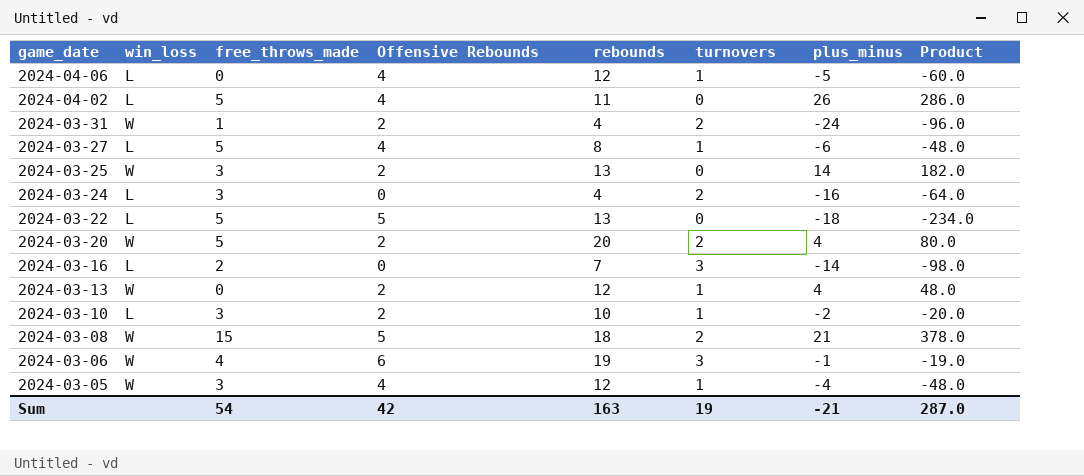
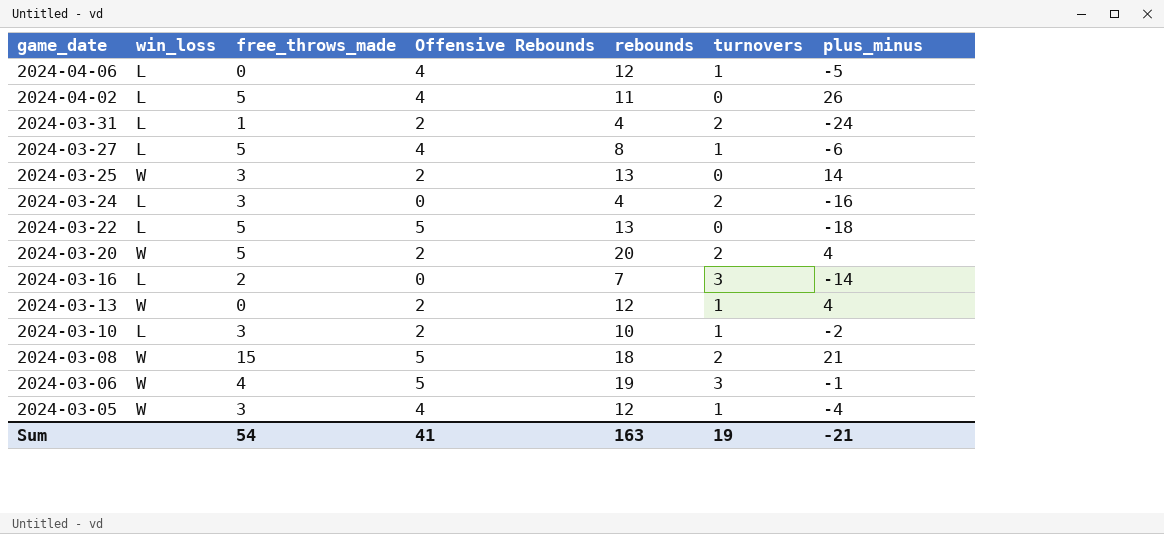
column Product | formula: [rebounds] * [plus_minus] -> none
2024-03-31 | win_loss: W -> L
2024-03-06 | Offensive Rebounds: 6 -> 5
Sum | Offensive Rebounds: 42 -> 41

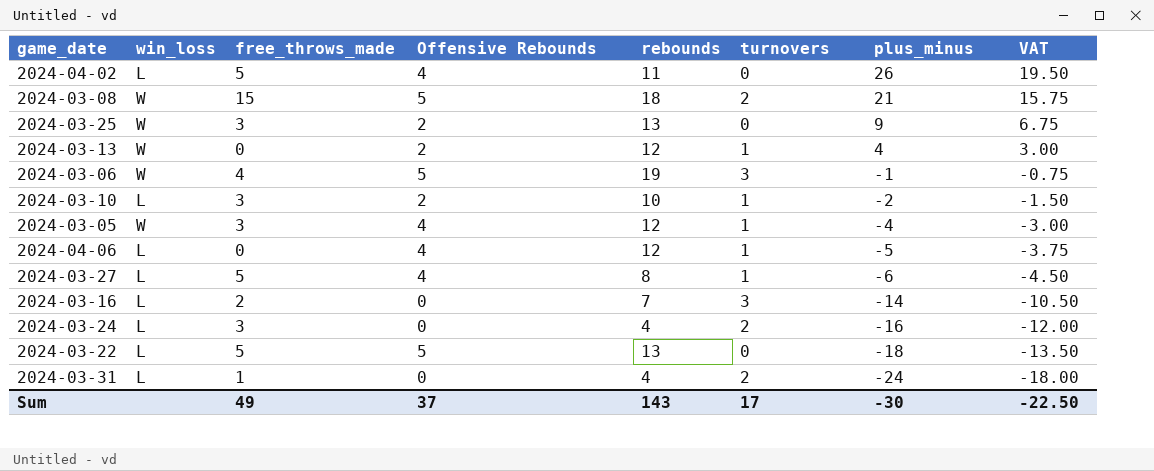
row order: game_date descending -> plus_minus descending
column VAT | formula: none -> [plus_minus] * 0.75
row 2024-03-20: W | 5 | 2 | 20 | 2 | 4 -> none
2024-03-25 | plus_minus: 14 -> 9
2024-03-31 | Offensive Rebounds: 2 -> 0
Sum | free_throws_made: 54 -> 49
Sum | Offensive Rebounds: 41 -> 37
Sum | rebounds: 163 -> 143
Sum | turnovers: 19 -> 17
Sum | plus_minus: -21 -> -30

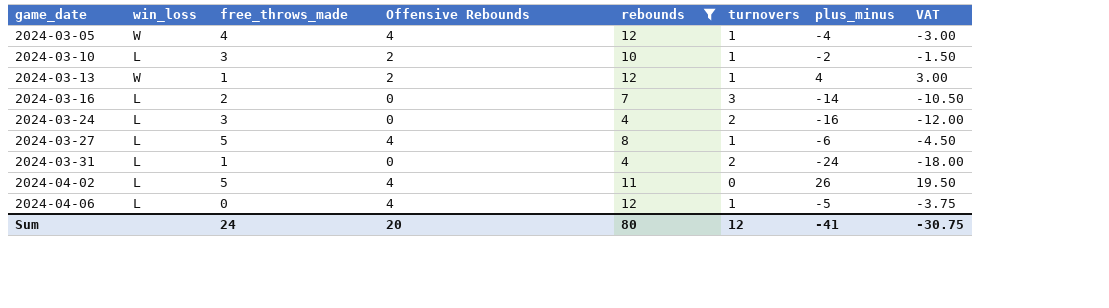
filter: none -> rebounds <= 12
row order: plus_minus descending -> game_date ascending
2024-03-05 | free_throws_made: 3 -> 4
2024-03-13 | free_throws_made: 0 -> 1
Sum | free_throws_made: 49 -> 24
Sum | Offensive Rebounds: 37 -> 20
Sum | rebounds: 143 -> 80
Sum | turnovers: 17 -> 12
Sum | plus_minus: -30 -> -41
Sum | VAT: -22.50 -> -30.75

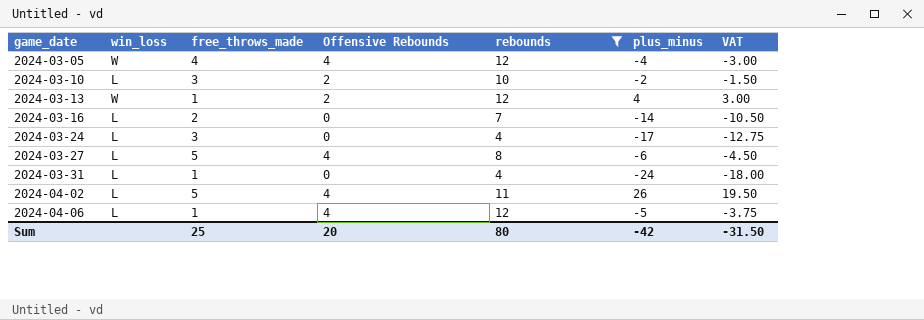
column turnovers | position: 6 -> none
2024-03-24 | plus_minus: -16 -> -17
2024-03-24 | VAT: -12.00 -> -12.75
2024-04-06 | free_throws_made: 0 -> 1
Sum | free_throws_made: 24 -> 25
Sum | plus_minus: -41 -> -42
Sum | VAT: -30.75 -> -31.50

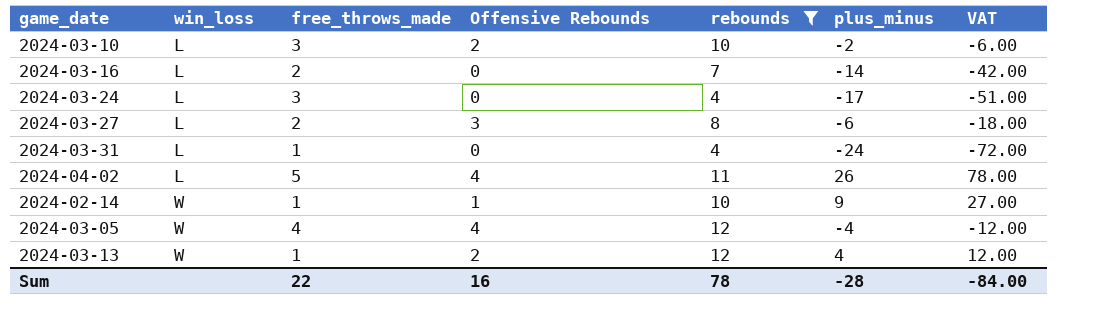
row order: game_date ascending -> win_loss ascending
column VAT | formula: [plus_minus] * 0.75 -> [plus_minus] * 3
row 2024-04-06: L | 1 | 4 | 12 | -5 | -3.75 -> none
2024-03-27 | free_throws_made: 5 -> 2
2024-03-27 | Offensive Rebounds: 4 -> 3
row 2024-02-14: none -> W | 1 | 1 | 10 | 9 | 27.00
Sum | free_throws_made: 25 -> 22
Sum | Offensive Rebounds: 20 -> 16
Sum | rebounds: 80 -> 78
Sum | plus_minus: -42 -> -28
Sum | VAT: -31.50 -> -84.00

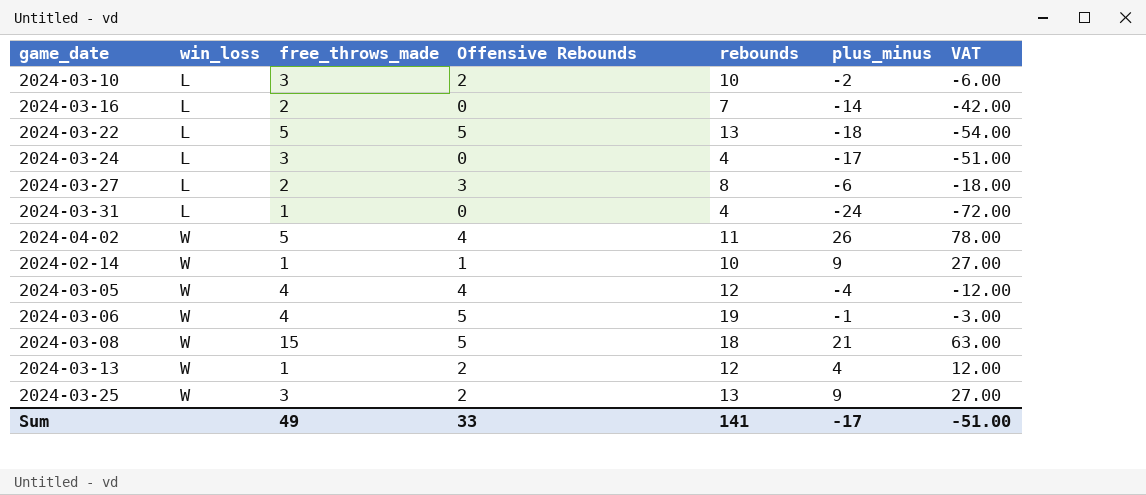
filter: rebounds <= 12 -> none
2024-04-02 | win_loss: L -> W
Sum | free_throws_made: 22 -> 49
Sum | Offensive Rebounds: 16 -> 33
Sum | rebounds: 78 -> 141
Sum | plus_minus: -28 -> -17
Sum | VAT: -84.00 -> -51.00

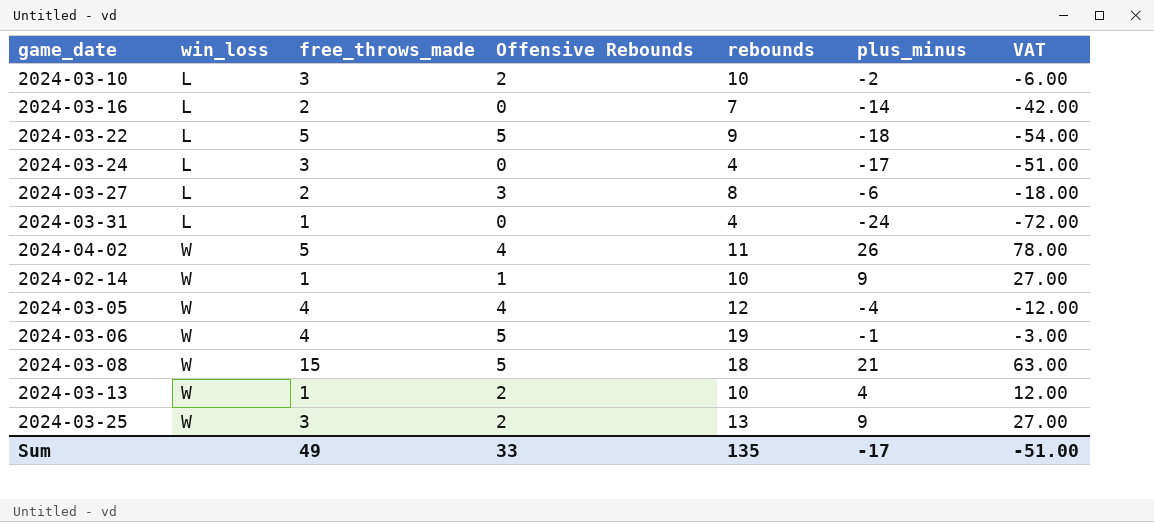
2024-03-22 | rebounds: 13 -> 9
2024-03-13 | rebounds: 12 -> 10
Sum | rebounds: 141 -> 135

